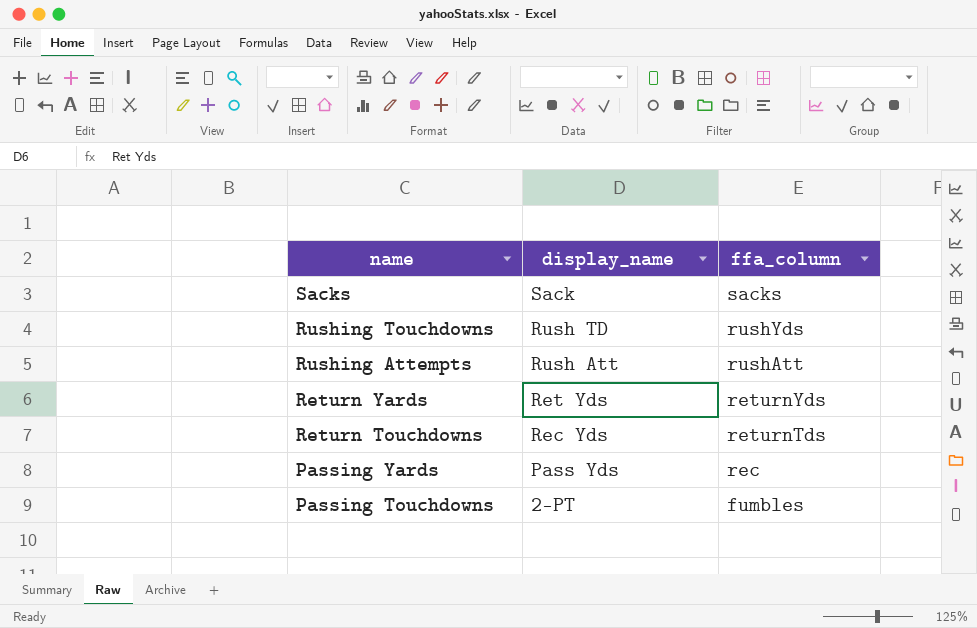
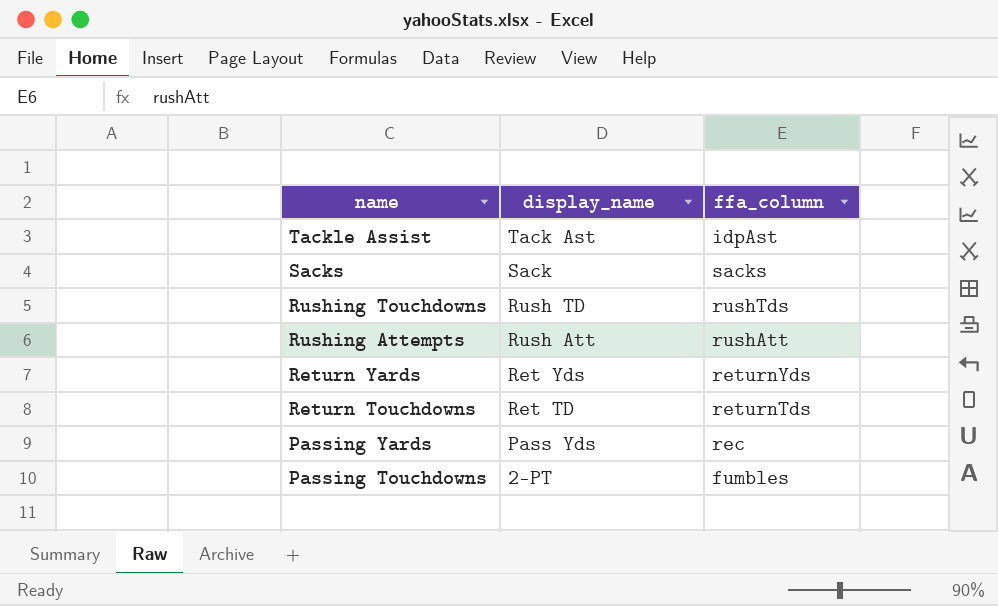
row Tackle Assist: none -> Tack Ast | idpAst
Rushing Touchdowns | ffa_column: rushYds -> rushTds
Return Touchdowns | display_name: Rec Yds -> Ret TD

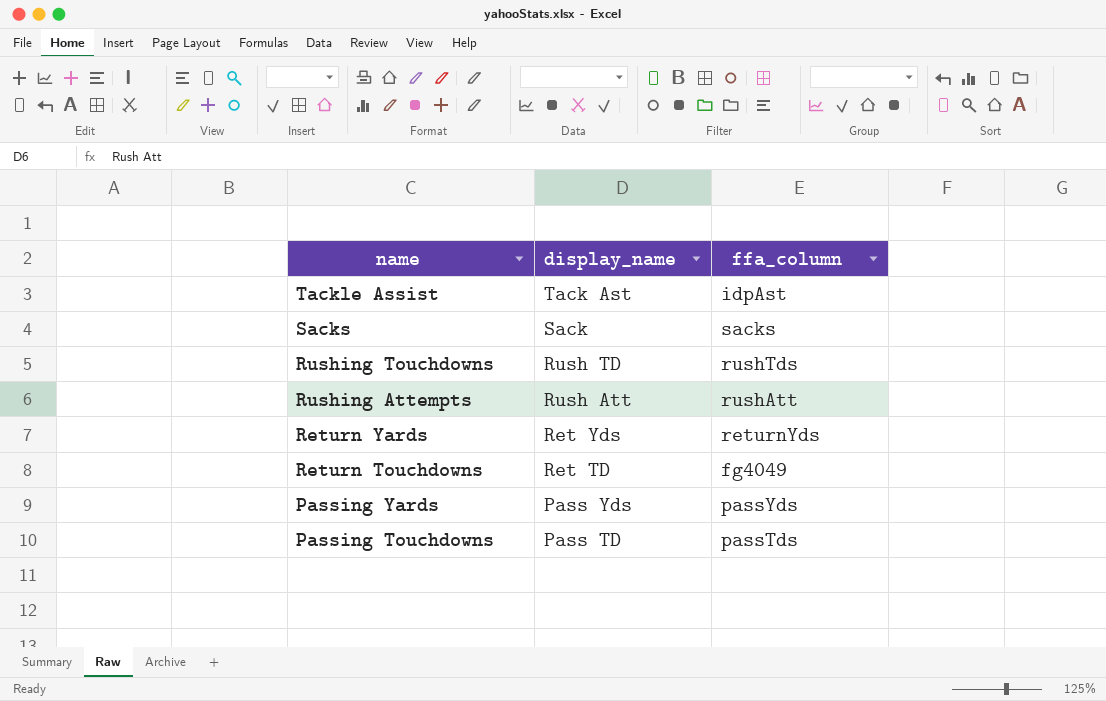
Return Touchdowns | ffa_column: returnTds -> fg4049
Passing Yards | ffa_column: rec -> passYds
Passing Touchdowns | display_name: 2-PT -> Pass TD
Passing Touchdowns | ffa_column: fumbles -> passTds

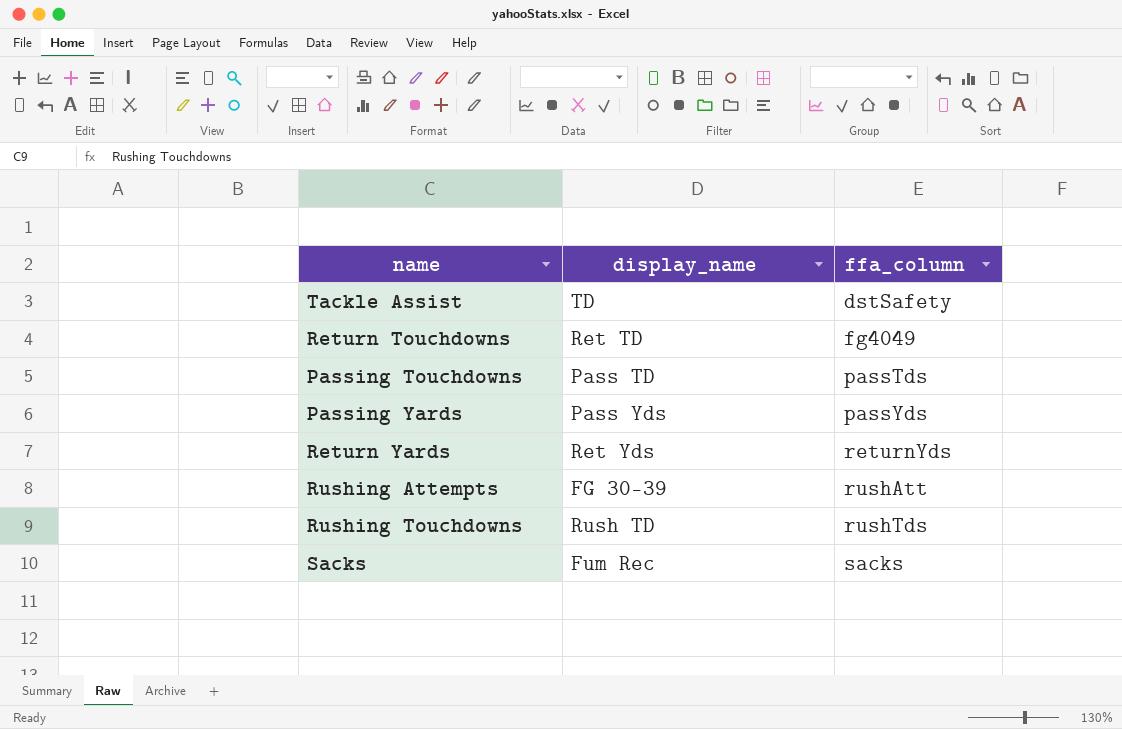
row order: name descending -> ffa_column ascending
Tackle Assist | display_name: Tack Ast -> TD
Tackle Assist | ffa_column: idpAst -> dstSafety
Rushing Attempts | display_name: Rush Att -> FG 30-39
Sacks | display_name: Sack -> Fum Rec

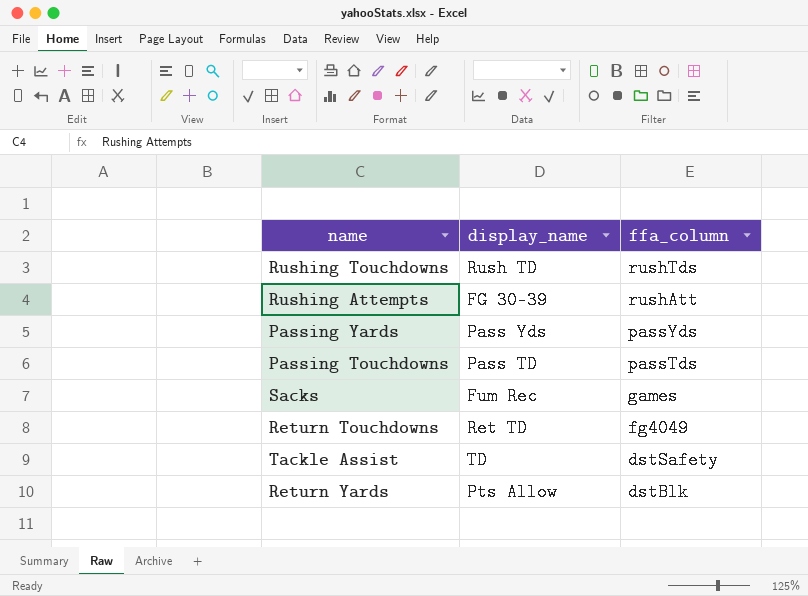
row order: ffa_column ascending -> ffa_column descending
Sacks | ffa_column: sacks -> games
Return Yards | display_name: Ret Yds -> Pts Allow
Return Yards | ffa_column: returnYds -> dstBlk

